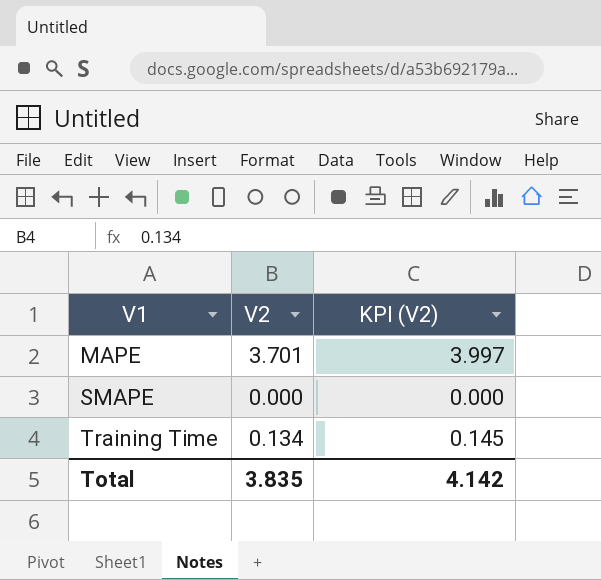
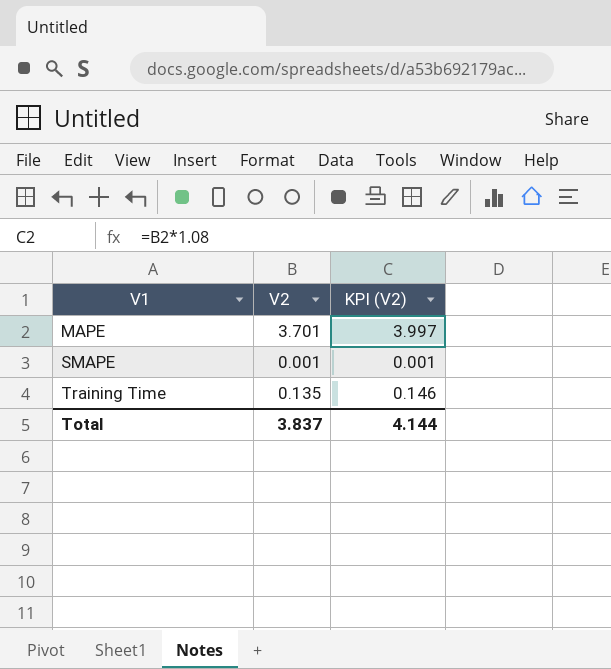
SMAPE | V2: 0.000 -> 0.001
SMAPE | KPI (V2): 0.000 -> 0.001
Training Time | V2: 0.134 -> 0.135
Training Time | KPI (V2): 0.145 -> 0.146
Total | V2: 3.835 -> 3.837
Total | KPI (V2): 4.142 -> 4.144

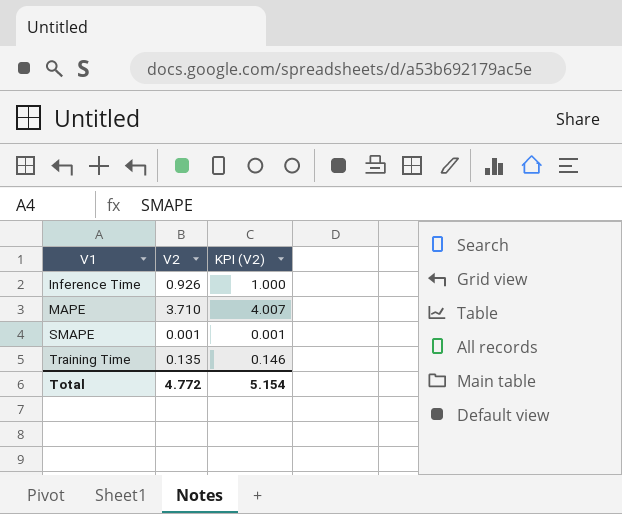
row Inference Time: none -> 0.926 | 1.000
MAPE | V2: 3.701 -> 3.710
MAPE | KPI (V2): 3.997 -> 4.007
Total | V2: 3.837 -> 4.772
Total | KPI (V2): 4.144 -> 5.154

